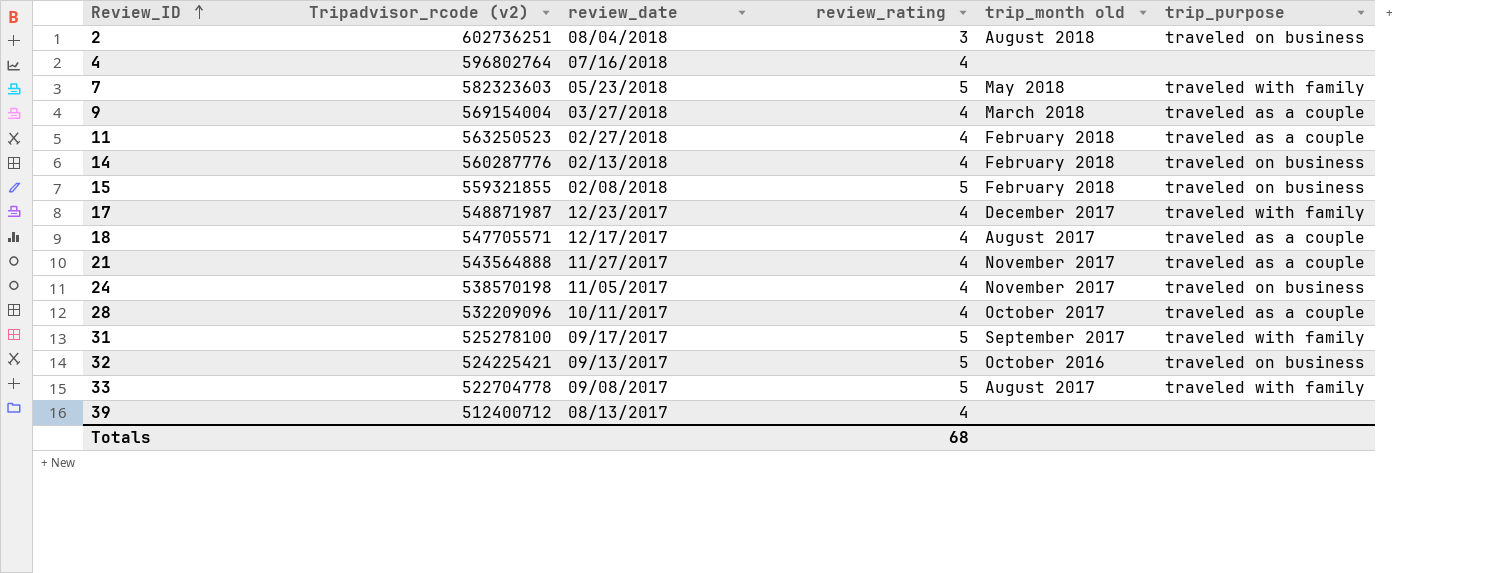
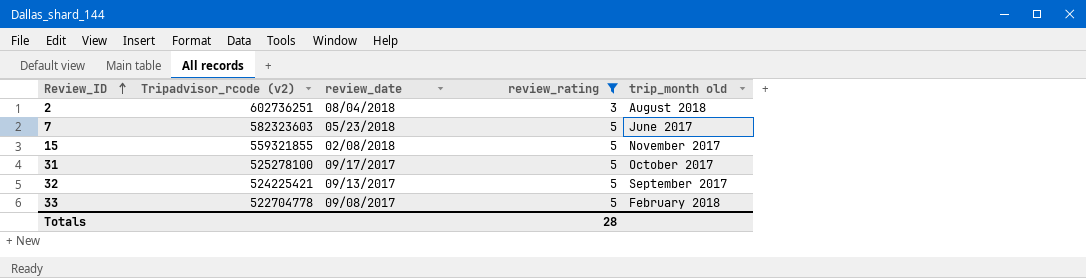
filter: none -> review_rating != 4
column trip_purpose | position: 6 -> none
7 | trip_month old: May 2018 -> June 2017
15 | trip_month old: February 2018 -> November 2017
31 | trip_month old: September 2017 -> October 2017
32 | trip_month old: October 2016 -> September 2017
33 | trip_month old: August 2017 -> February 2018
Totals | review_rating: 68 -> 28

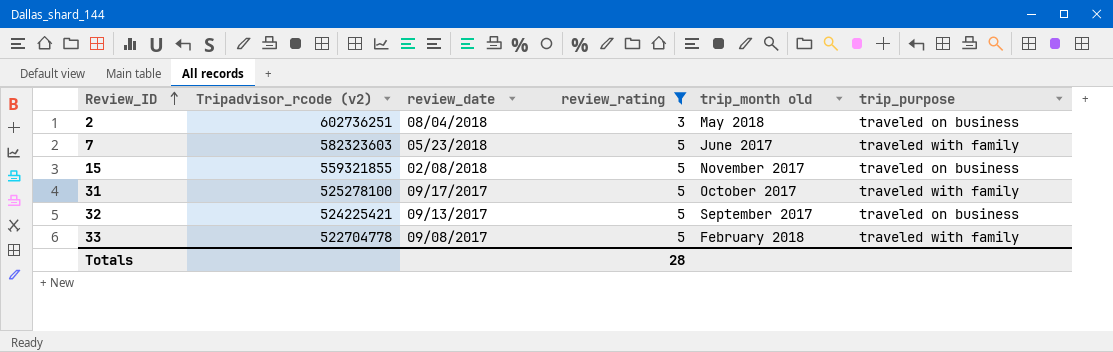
column trip_purpose | position: none -> 6
2 | trip_month old: August 2018 -> May 2018

